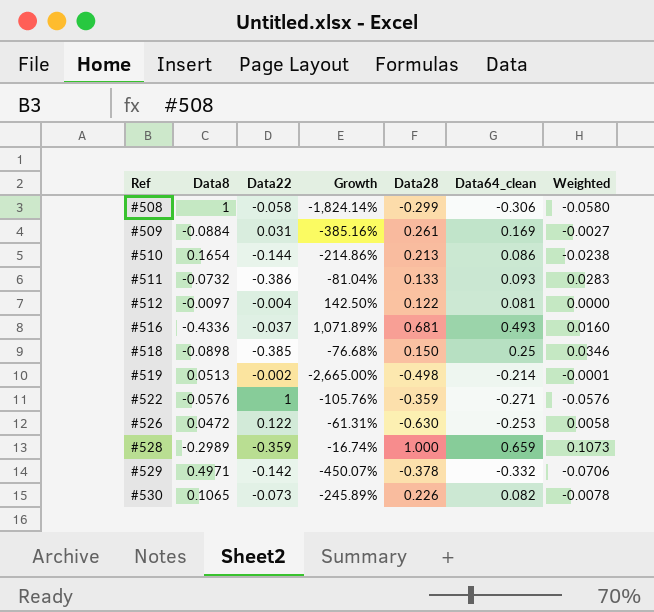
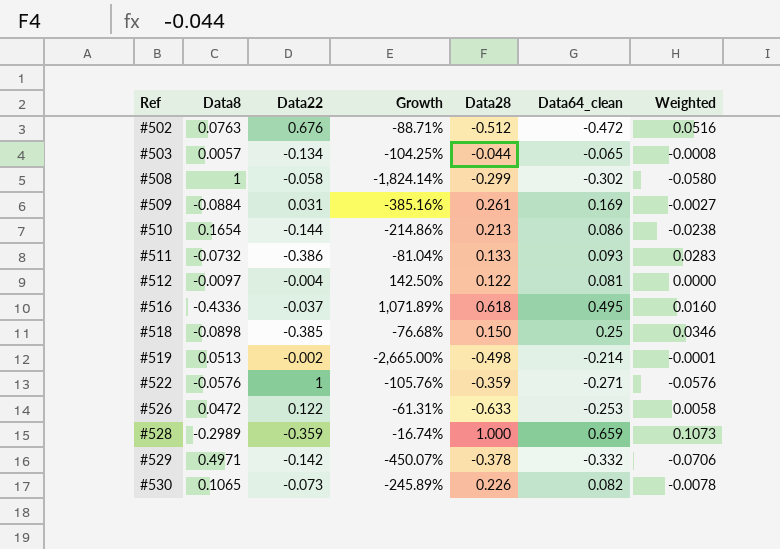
row #502: none -> 0.0763 | 0.676 | -88.71% | -0.512 | -0.472 | 0.0516
row #503: none -> 0.0057 | -0.134 | -104.25% | -0.044 | -0.065 | -0.0008
#508 | Data64_clean: -0.306 -> -0.302
#516 | Data28: 0.681 -> 0.618
#516 | Data64_clean: 0.493 -> 0.495
#526 | Data28: -0.630 -> -0.633

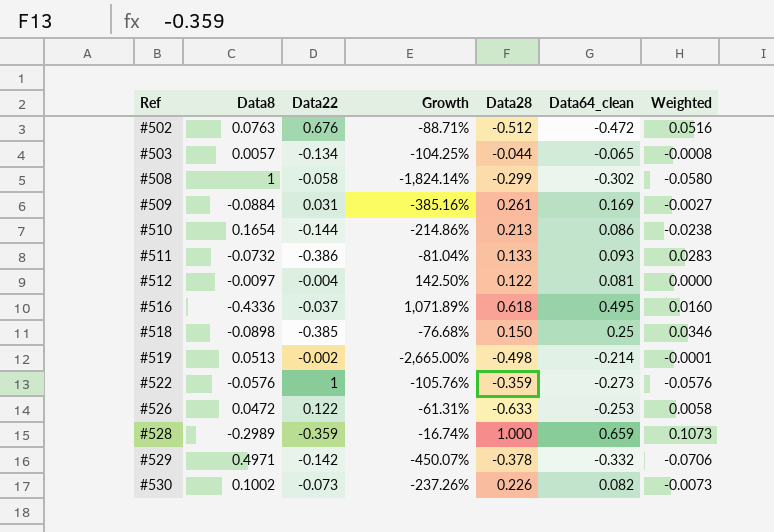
#522 | Data64_clean: -0.271 -> -0.273
#530 | Data8: 0.1065 -> 0.1002
#530 | Growth: -245.89% -> -237.26%
#530 | Weighted: -0.0078 -> -0.0073

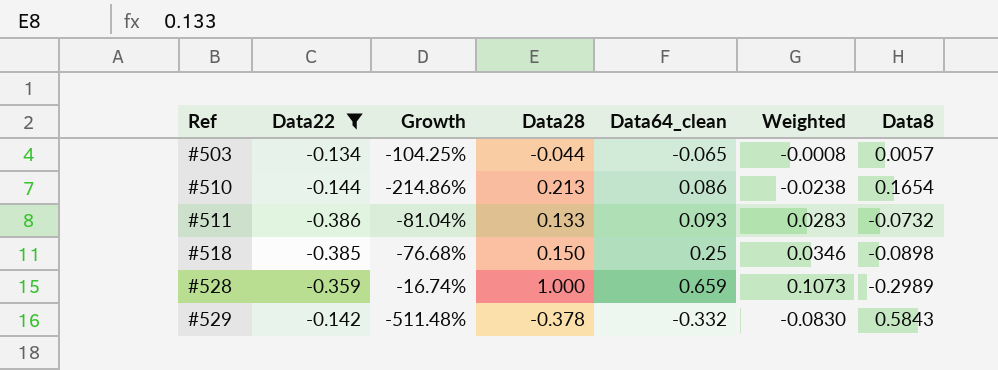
filter: none -> Data22 <= -0.134
column Data8 | position: 2 -> 7
#529 | Growth: -450.07% -> -511.48%
#529 | Weighted: -0.0706 -> -0.0830
#529 | Data8: 0.4971 -> 0.5843

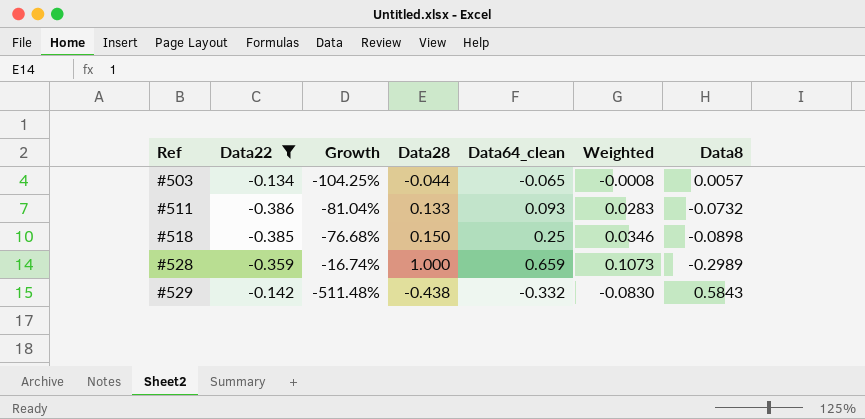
row #510: -0.144 | -214.86% | 0.213 | 0.086 | -0.0238 | 0.1654 -> none
#529 | Data28: -0.378 -> -0.438

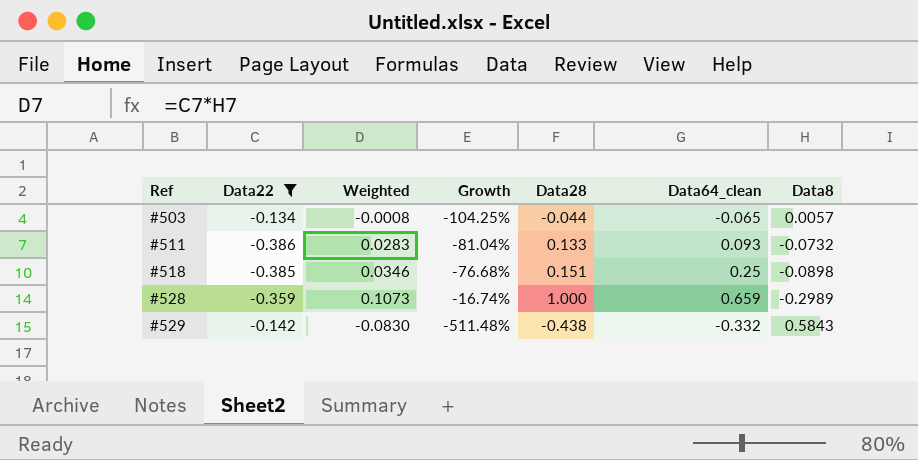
column Weighted | position: 6 -> 3
#518 | Data28: 0.150 -> 0.151

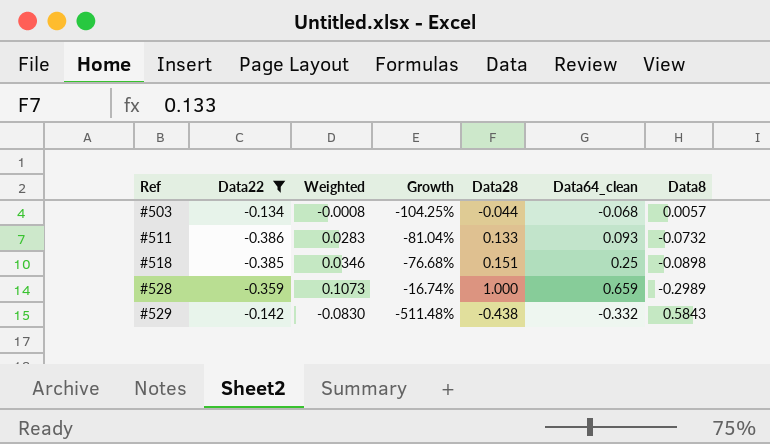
#503 | Data64_clean: -0.065 -> -0.068

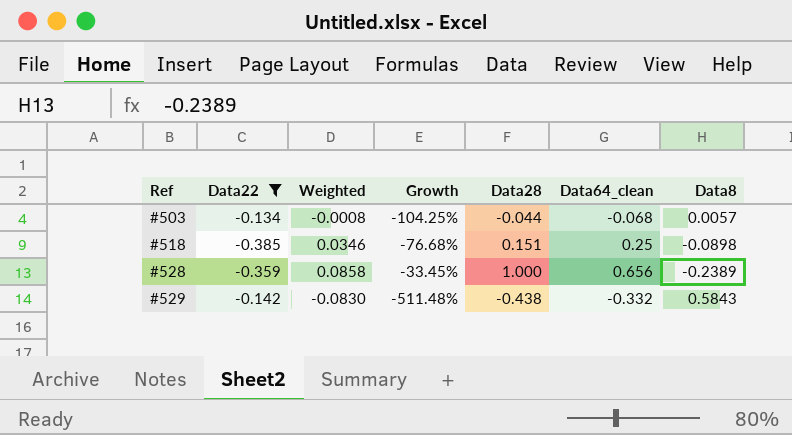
row #511: -0.386 | 0.0283 | -81.04% | 0.133 | 0.093 | -0.0732 -> none
#528 | Weighted: 0.1073 -> 0.0858
#528 | Growth: -16.74% -> -33.45%
#528 | Data64_clean: 0.659 -> 0.656
#528 | Data8: -0.2989 -> -0.2389

